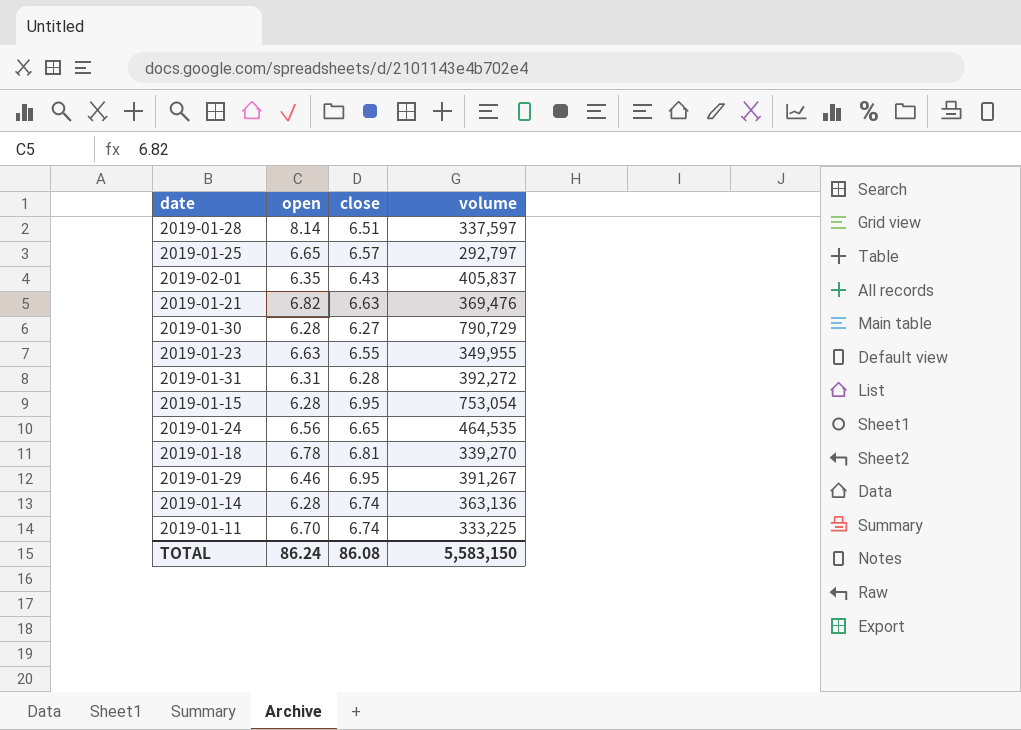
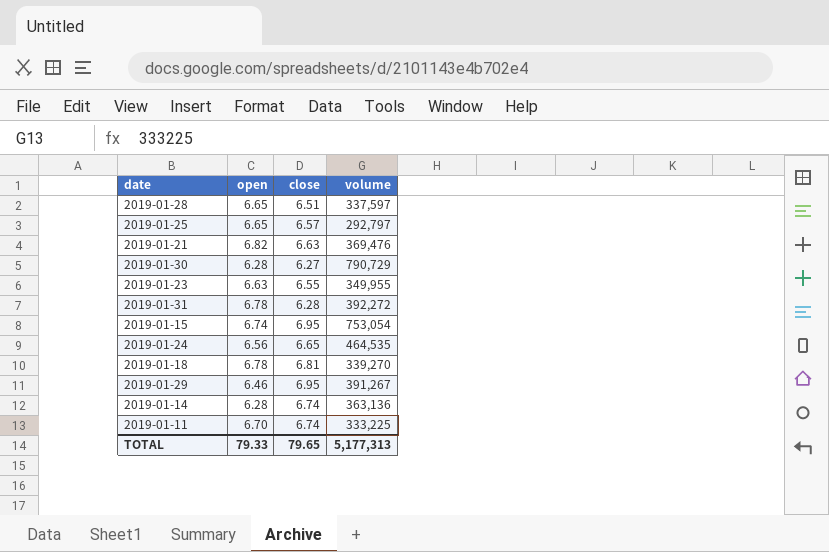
row 2019-02-01: 6.35 | 6.43 | 405,837 -> none
2019-01-28 | open: 8.14 -> 6.65
2019-01-31 | open: 6.31 -> 6.78
2019-01-15 | open: 6.28 -> 6.74
TOTAL | open: 86.24 -> 79.33
TOTAL | close: 86.08 -> 79.65
TOTAL | volume: 5,583,150 -> 5,177,313

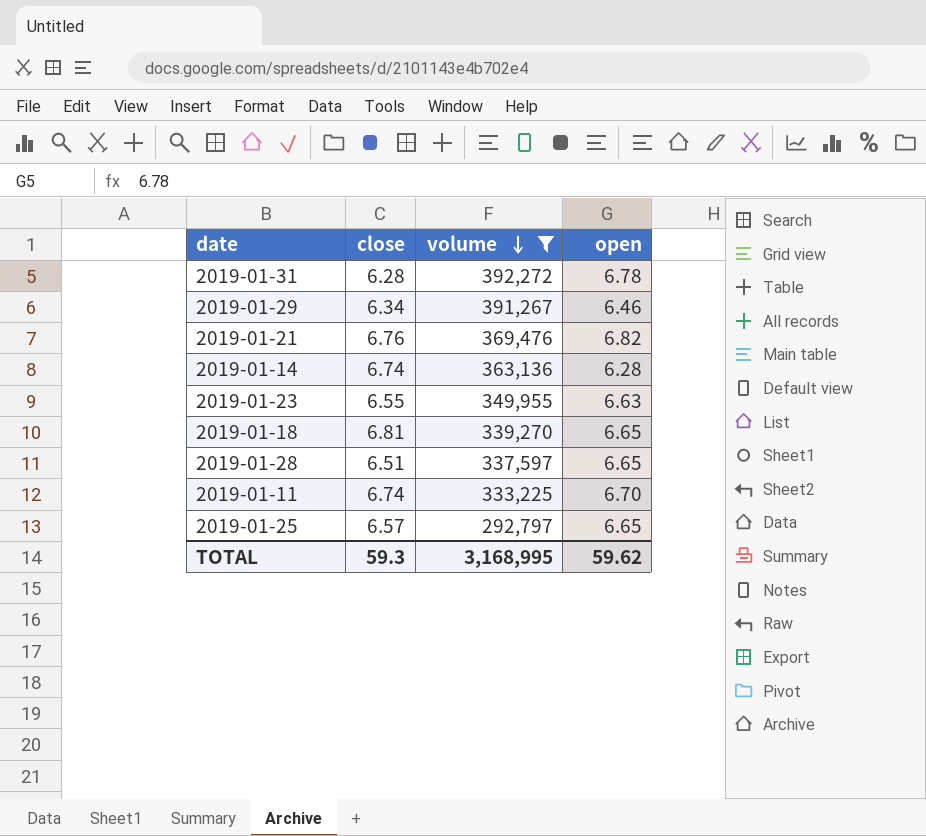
filter: none -> volume <= 392,272
row order: none -> volume descending
column open | position: 2 -> 4
2019-01-29 | close: 6.95 -> 6.34
2019-01-21 | close: 6.63 -> 6.76
2019-01-18 | open: 6.78 -> 6.65
TOTAL | close: 79.65 -> 59.3
TOTAL | volume: 5,177,313 -> 3,168,995
TOTAL | open: 79.33 -> 59.62

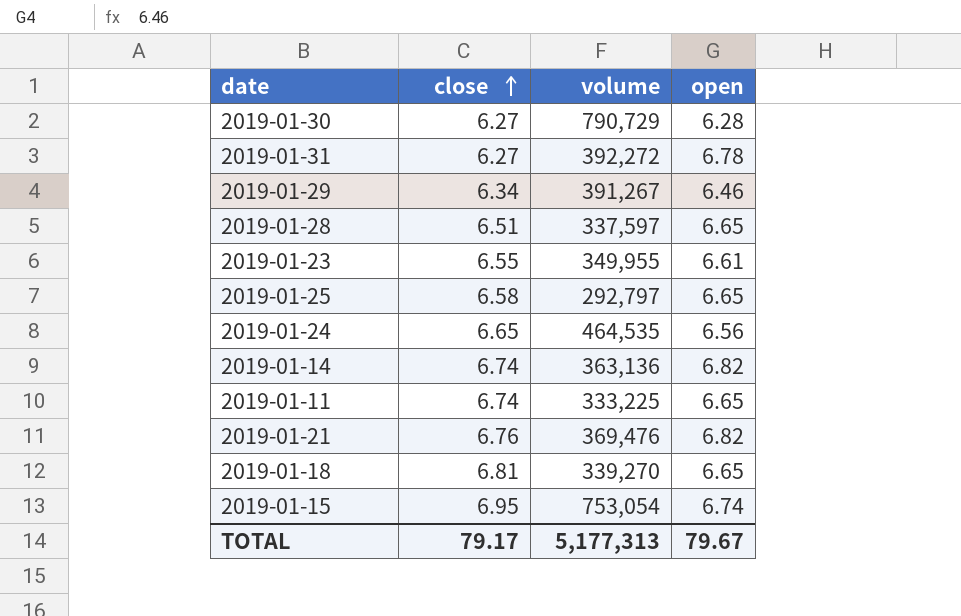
filter: volume <= 392,272 -> none
row order: volume descending -> close ascending
2019-01-31 | close: 6.28 -> 6.27
2019-01-23 | open: 6.63 -> 6.61
2019-01-25 | close: 6.57 -> 6.58
2019-01-14 | open: 6.28 -> 6.82
2019-01-11 | open: 6.70 -> 6.65
TOTAL | close: 59.3 -> 79.17
TOTAL | volume: 3,168,995 -> 5,177,313
TOTAL | open: 59.62 -> 79.67

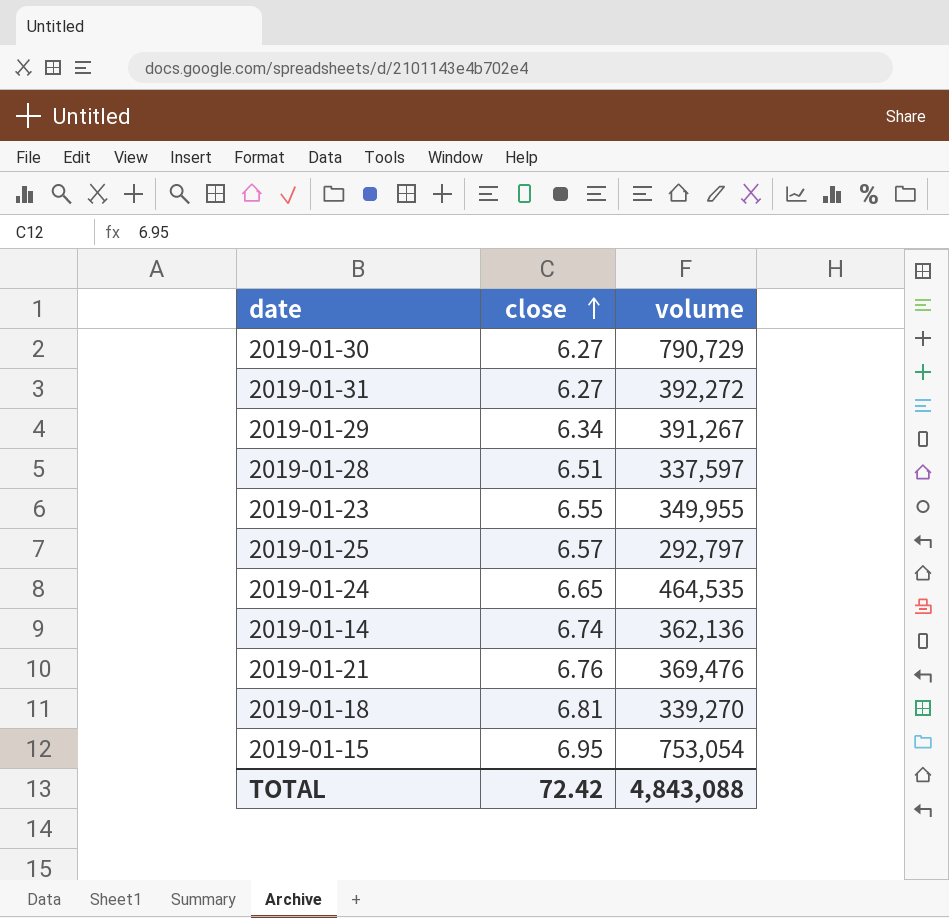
column open | position: 4 -> none
row 2019-01-11: 6.74 | 333,225 | 6.65 -> none
2019-01-25 | close: 6.58 -> 6.57
2019-01-14 | volume: 363,136 -> 362,136
TOTAL | close: 79.17 -> 72.42
TOTAL | volume: 5,177,313 -> 4,843,088

